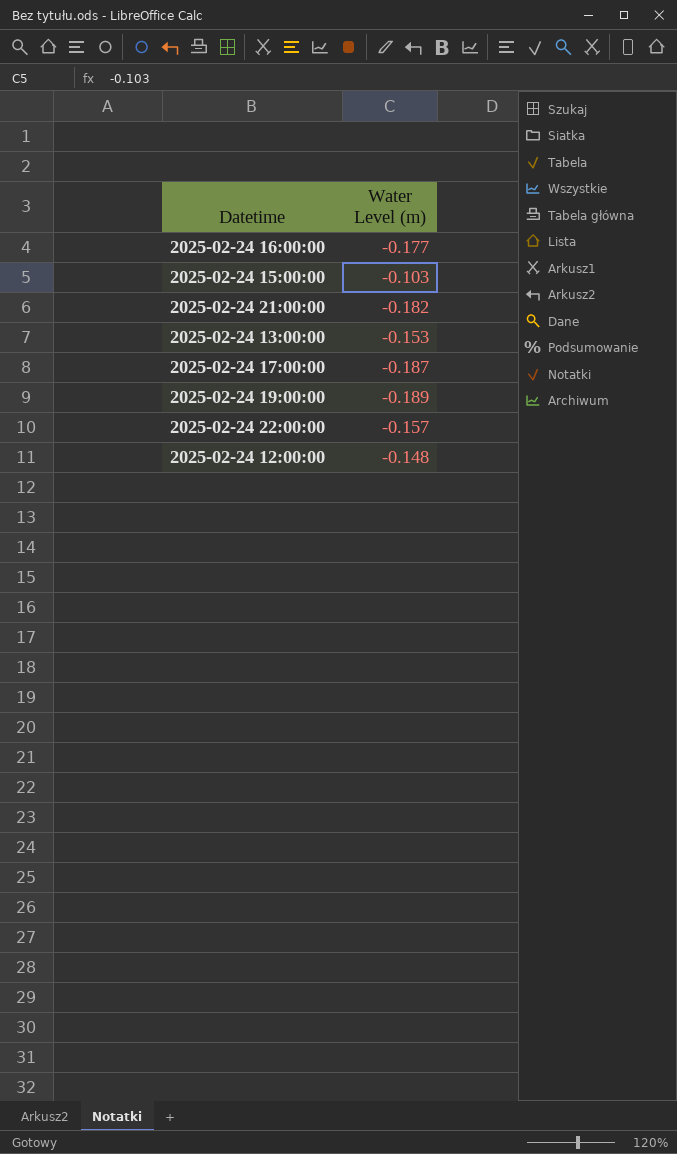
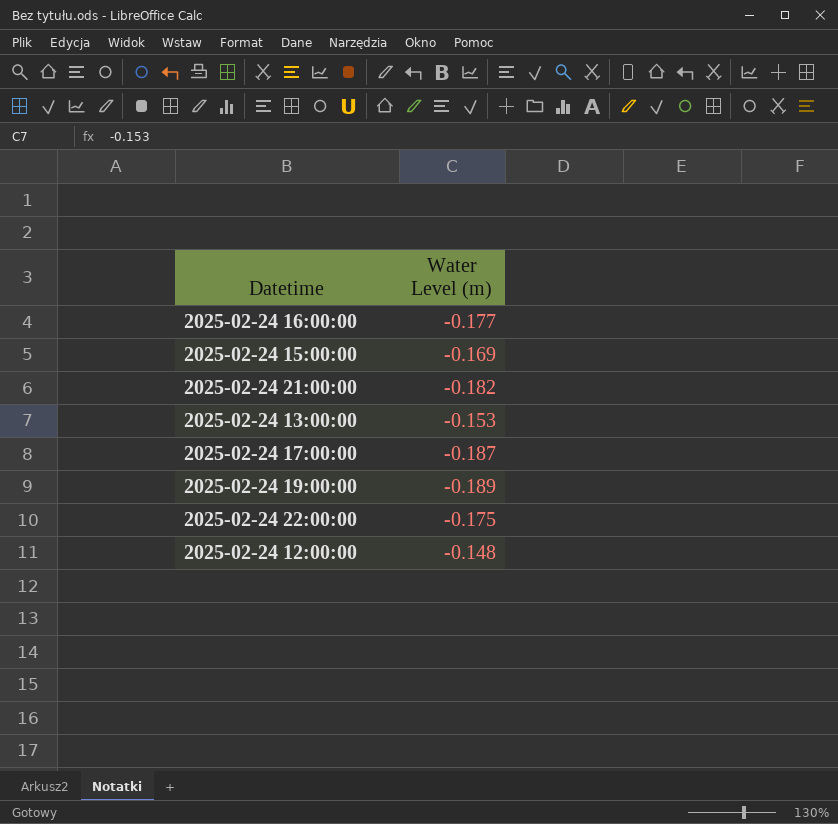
2025-02-24 15:00:00 | Water Level (m): -0.103 -> -0.169
2025-02-24 22:00:00 | Water Level (m): -0.157 -> -0.175

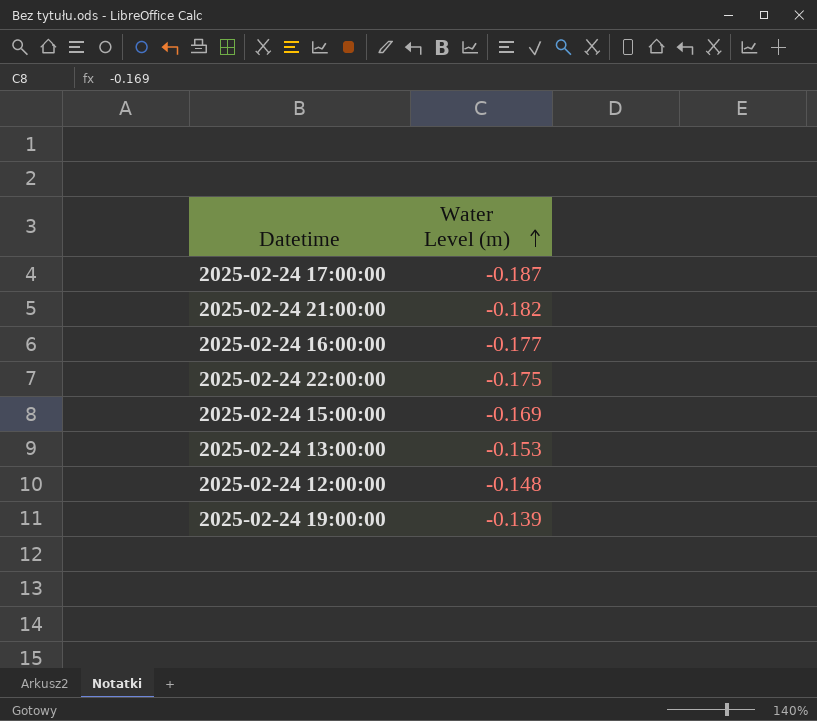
row order: none -> Water Level (m) ascending
2025-02-24 19:00:00 | Water Level (m): -0.189 -> -0.139

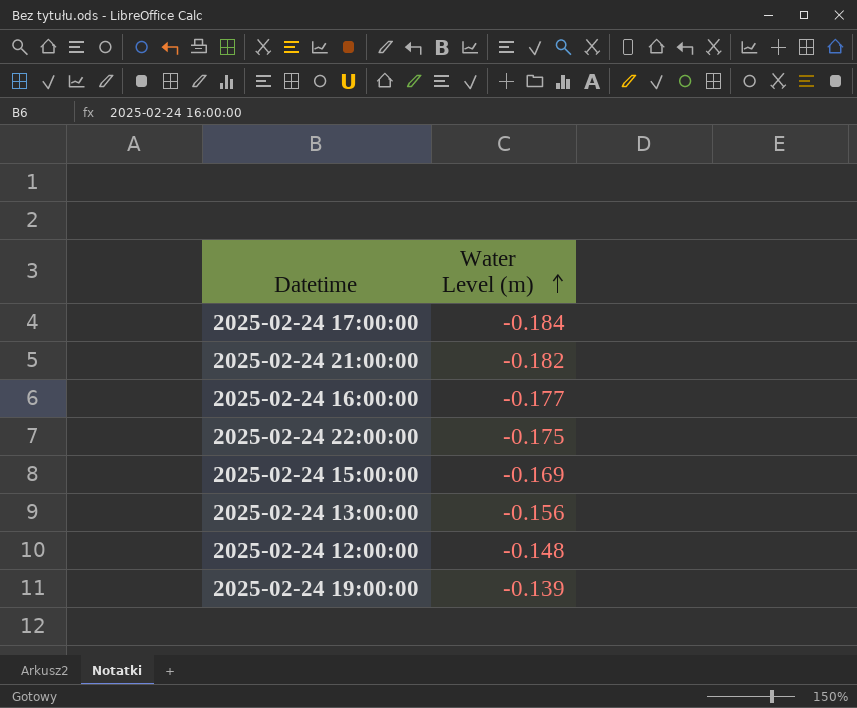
2025-02-24 17:00:00 | Water Level (m): -0.187 -> -0.184
2025-02-24 13:00:00 | Water Level (m): -0.153 -> -0.156

